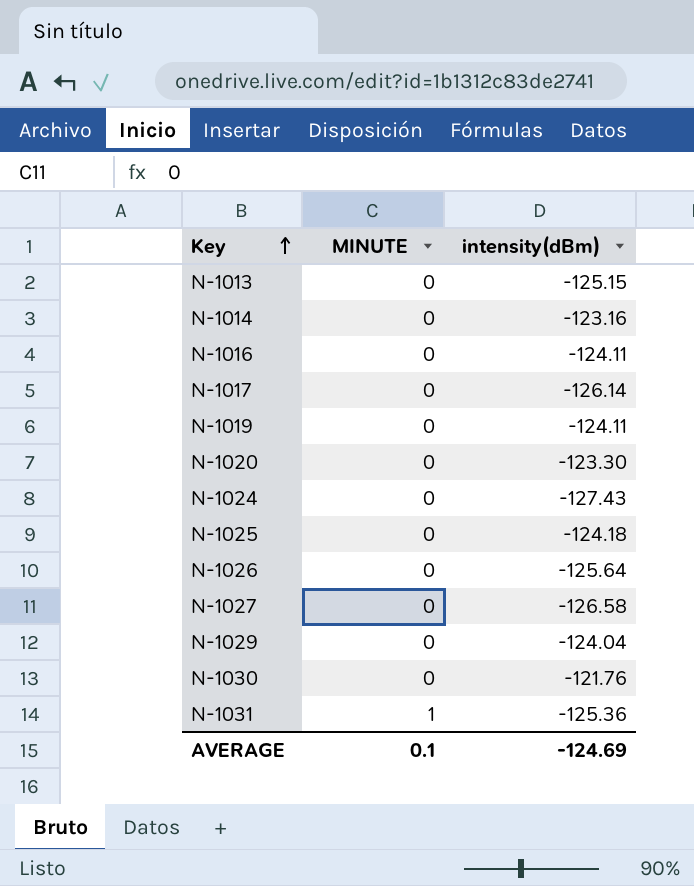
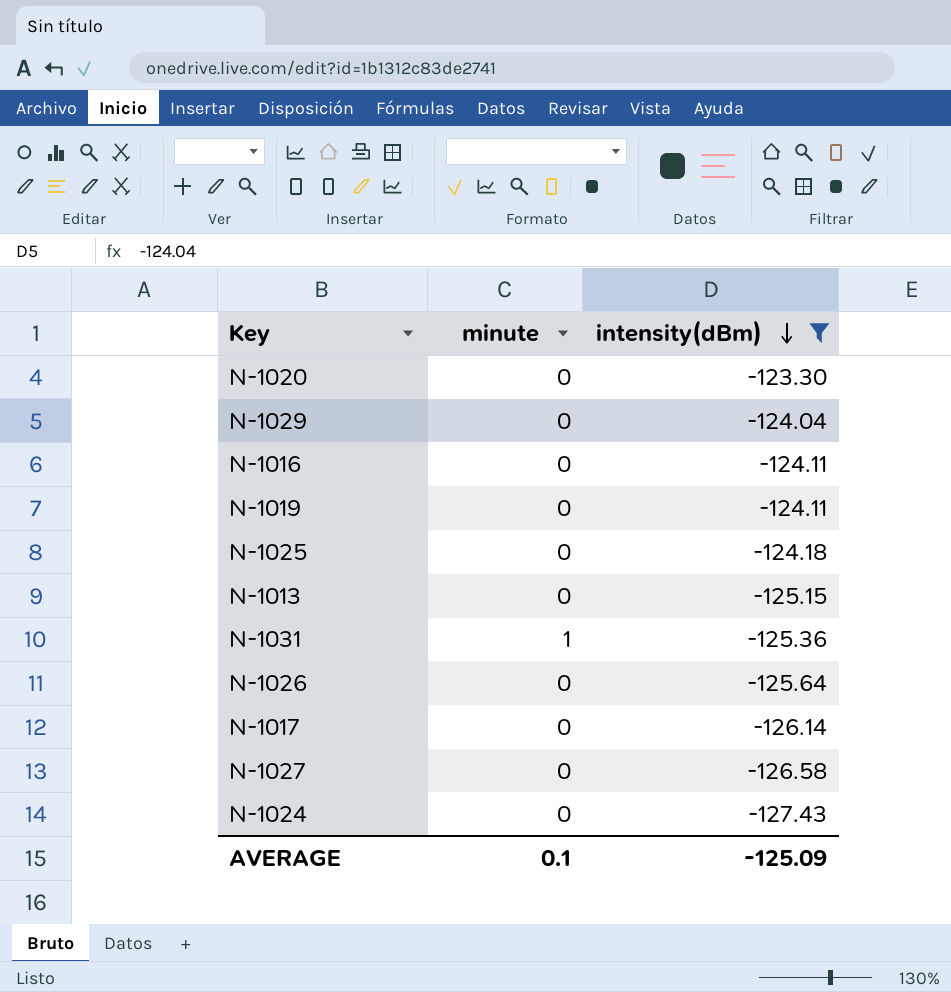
filter: none -> intensity(dBm) <= -123.30
row order: Key ascending -> intensity(dBm) descending
column name: MINUTE -> minute
AVERAGE | intensity(dBm): -124.69 -> -125.09

